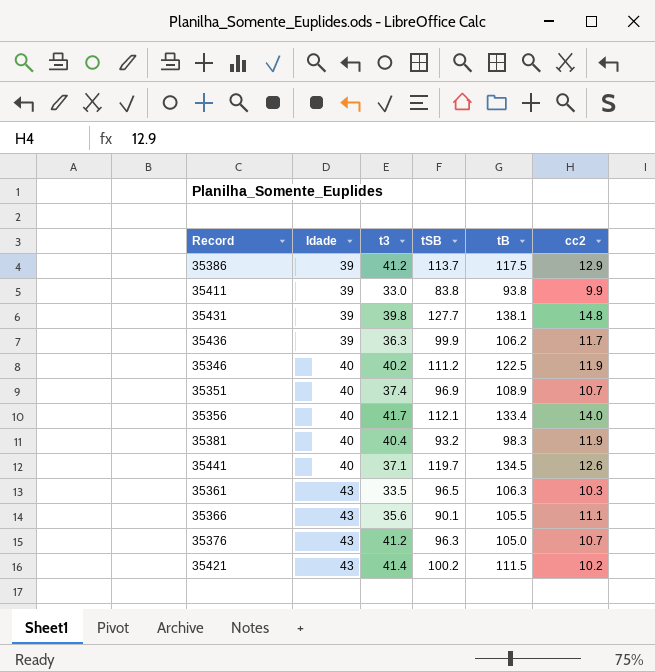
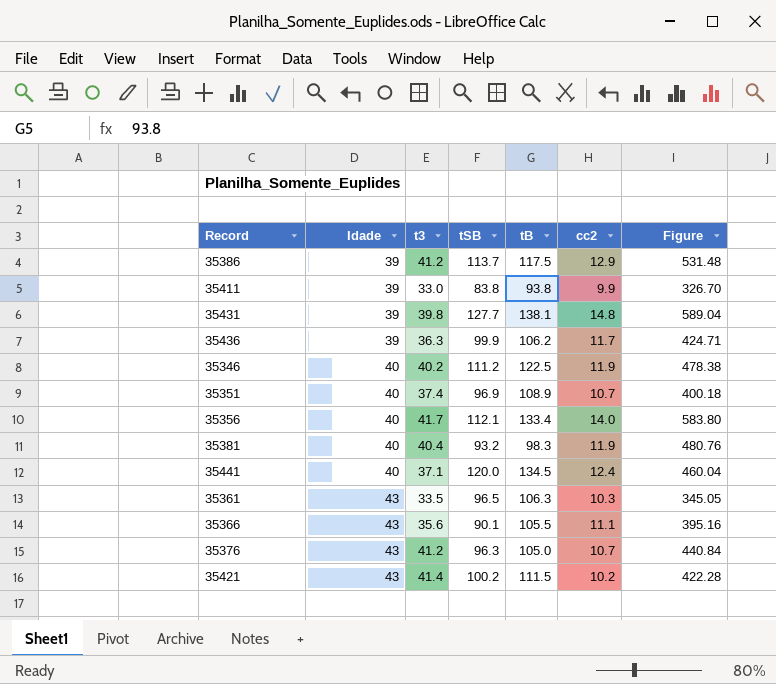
column Figure | formula: none -> [t3] * [cc2]
35441 | tSB: 119.7 -> 120.0
35441 | cc2: 12.6 -> 12.4

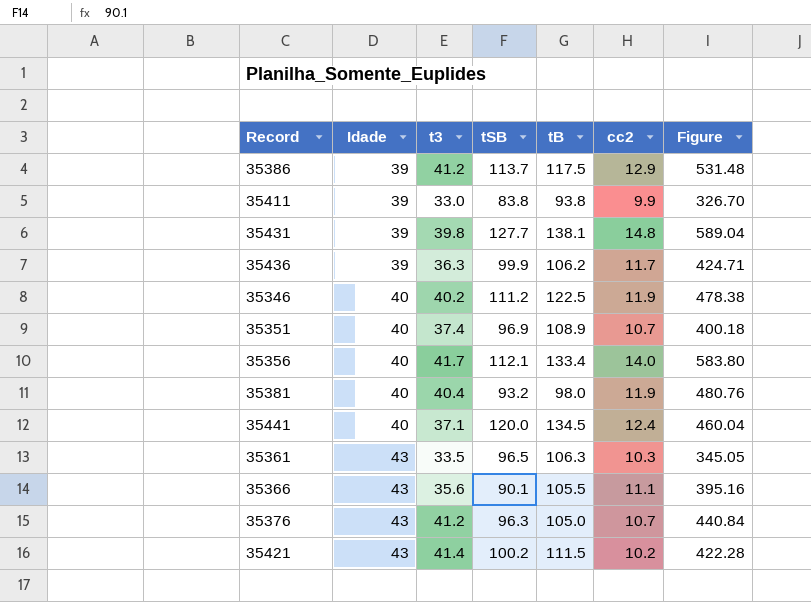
35381 | tB: 98.3 -> 98.0

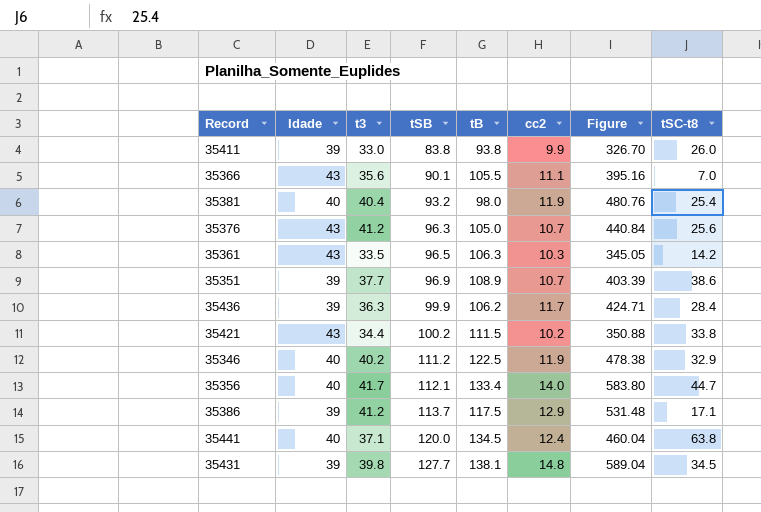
row order: Idade ascending -> tSB ascending
column tSC-t8 | position: none -> 8
35351 | Idade: 40 -> 39
35351 | t3: 37.4 -> 37.7
35351 | Figure: 400.18 -> 403.39
35421 | t3: 41.4 -> 34.4
35421 | Figure: 422.28 -> 350.88

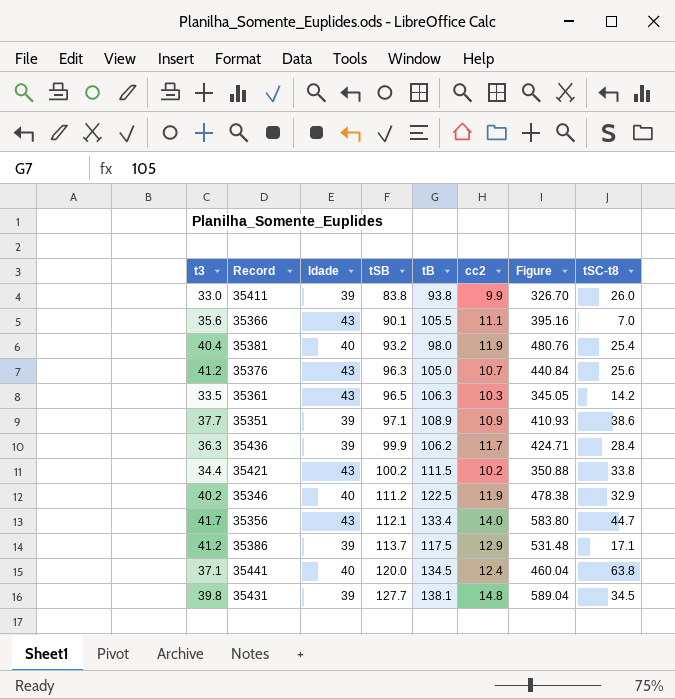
column t3 | position: 3 -> 1
35351 | tSB: 96.9 -> 97.1
35351 | cc2: 10.7 -> 10.9
35351 | Figure: 403.39 -> 410.93
35356 | Idade: 40 -> 43

